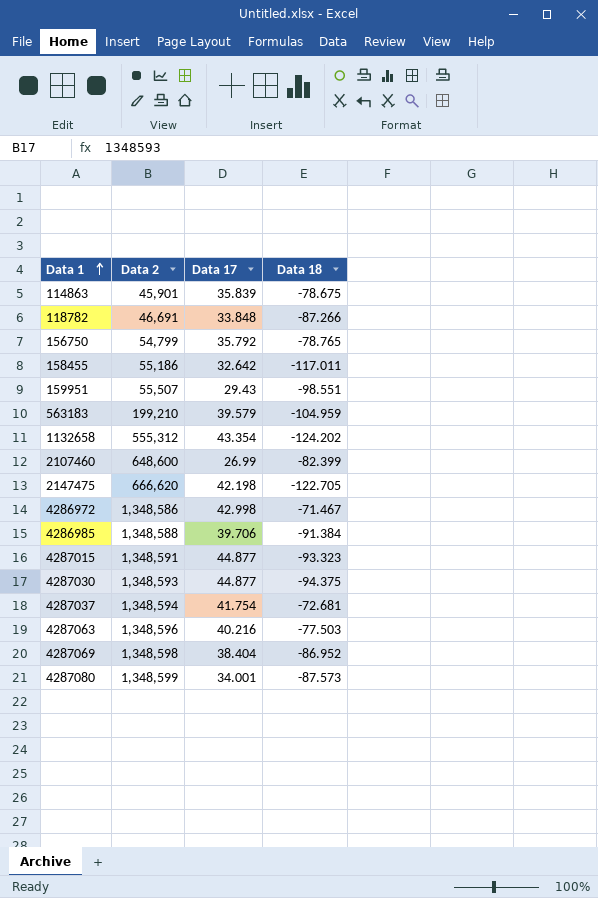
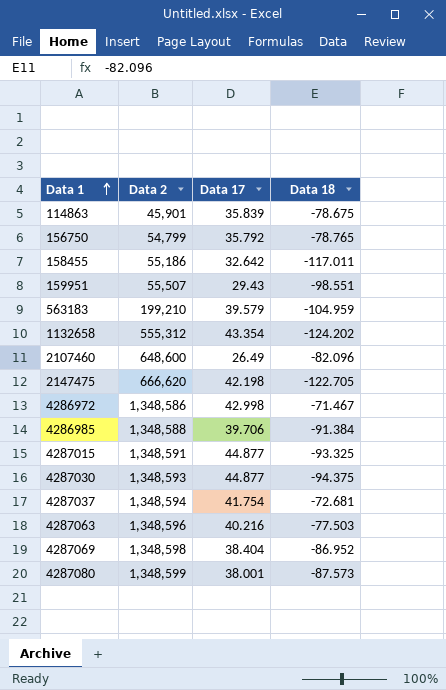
row 118782: 46,691 | 33.848 | -87.266 -> none
2107460 | Data 17: 26.99 -> 26.49
2107460 | Data 18: -82.399 -> -82.096
4287015 | Data 18: -93.323 -> -93.325
4287080 | Data 17: 34.001 -> 38.001

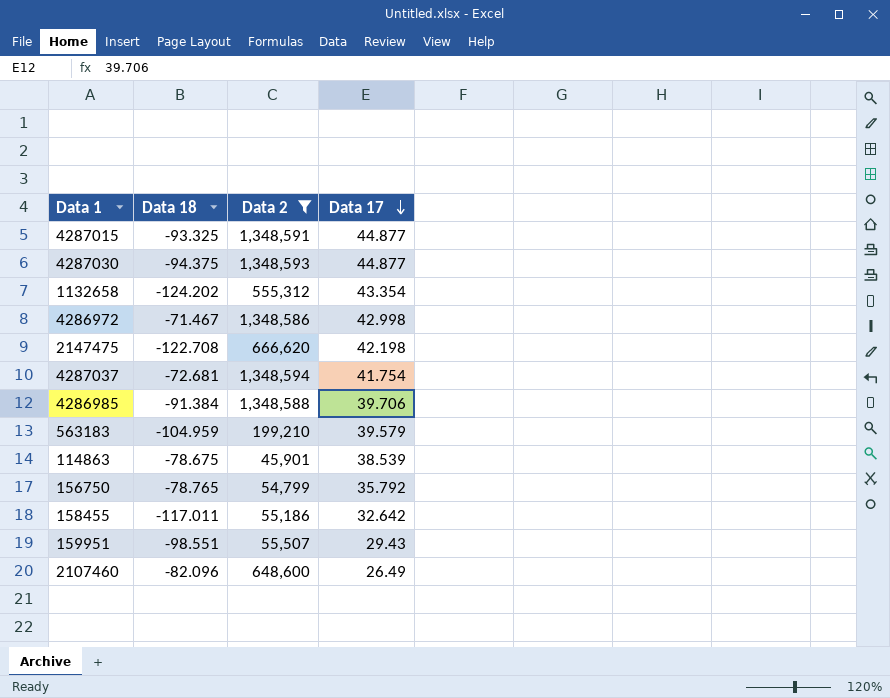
filter: none -> Data 2 <= 1,348,594
row order: Data 1 ascending -> Data 17 descending
column Data 18 | position: 4 -> 2
2147475 | Data 18: -122.705 -> -122.708
114863 | Data 17: 35.839 -> 38.539

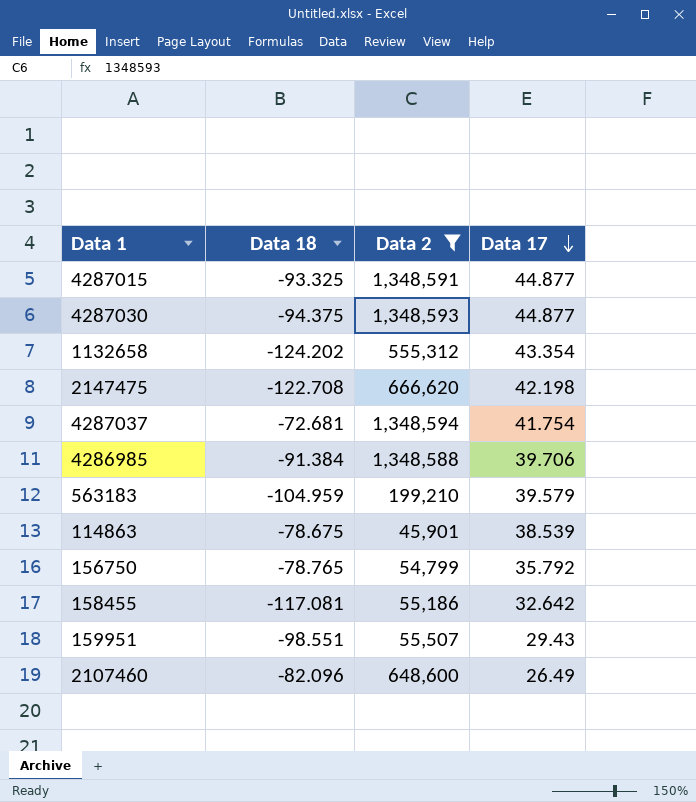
row 4286972: -71.467 | 1,348,586 | 42.998 -> none
158455 | Data 18: -117.011 -> -117.081

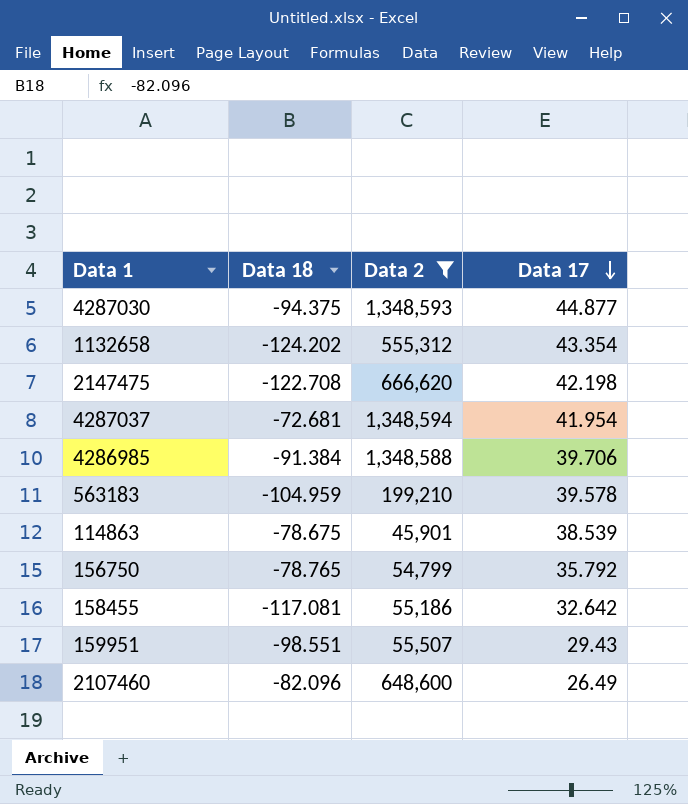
row 4287015: -93.325 | 1,348,591 | 44.877 -> none
4287037 | Data 17: 41.754 -> 41.954
563183 | Data 17: 39.579 -> 39.578

